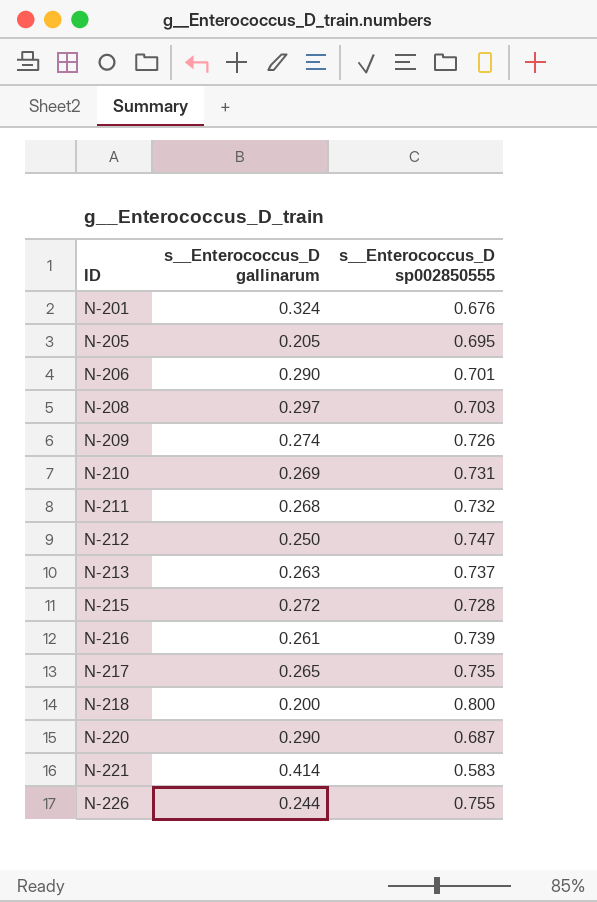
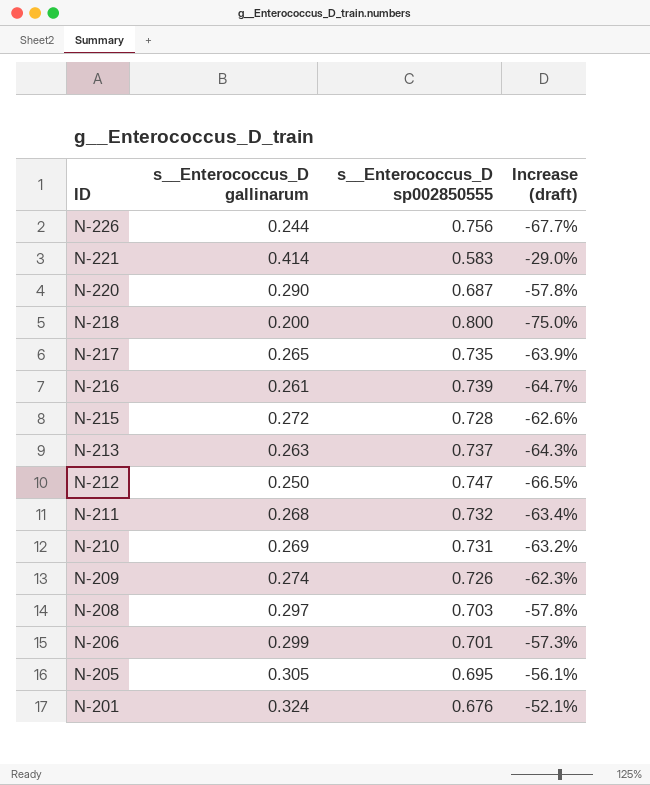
row order: ID ascending -> ID descending
column Increase (draft) | formula: none -> ([s__Enterococcus_D gallinarum] - [s__Enterococcus_D sp002850555]) / [s__Enterococcus_D sp002850555]
N-226 | s__Enterococcus_D sp002850555: 0.755 -> 0.756
N-206 | s__Enterococcus_D gallinarum: 0.290 -> 0.299
N-205 | s__Enterococcus_D gallinarum: 0.205 -> 0.305

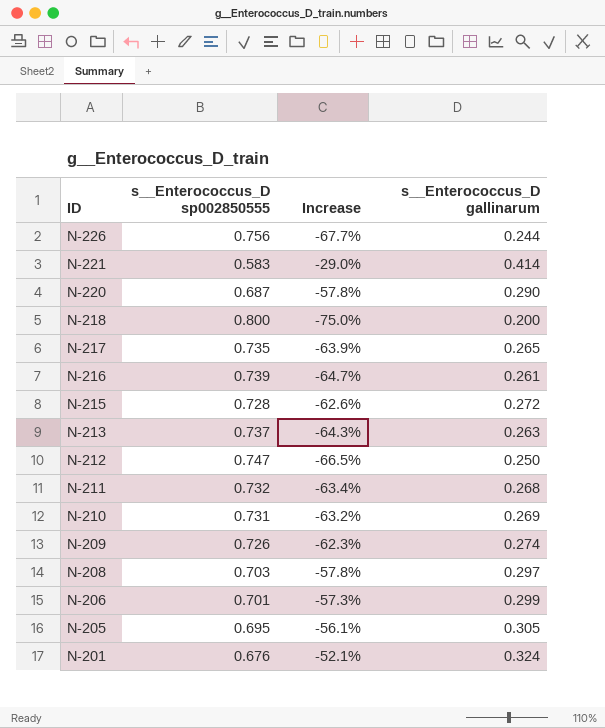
column name: Increase (draft) -> Increase
column s__Enterococcus_D gallinarum | position: 2 -> 4

